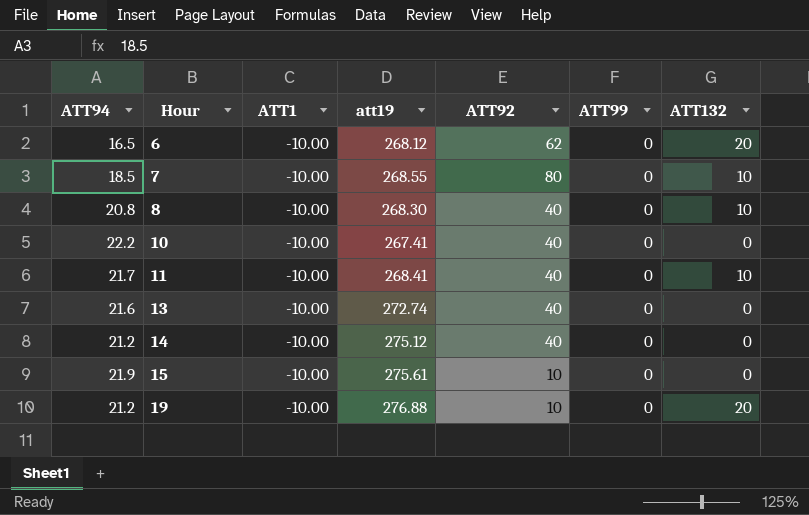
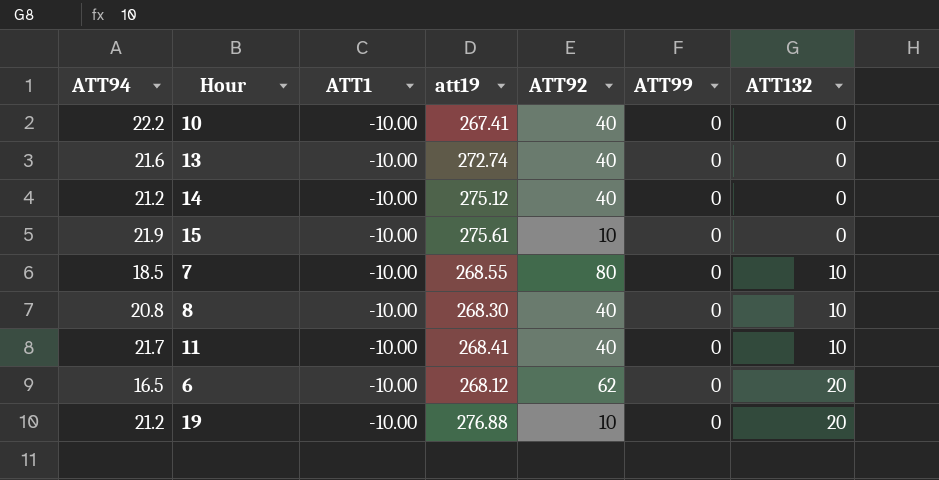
row order: Hour ascending -> ATT132 ascending

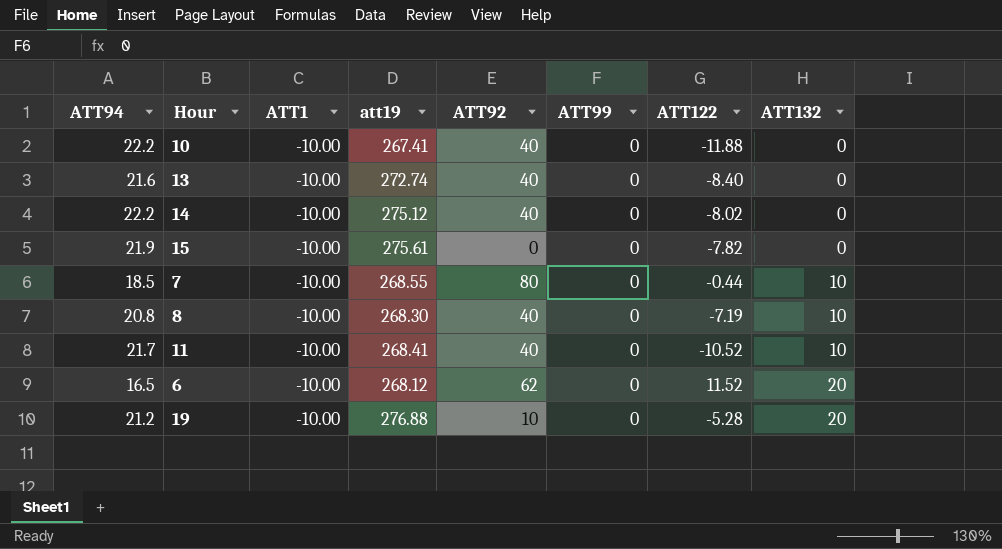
column ATT122 | position: none -> 7
14 | ATT94: 21.2 -> 22.2
15 | ATT92: 10 -> 0

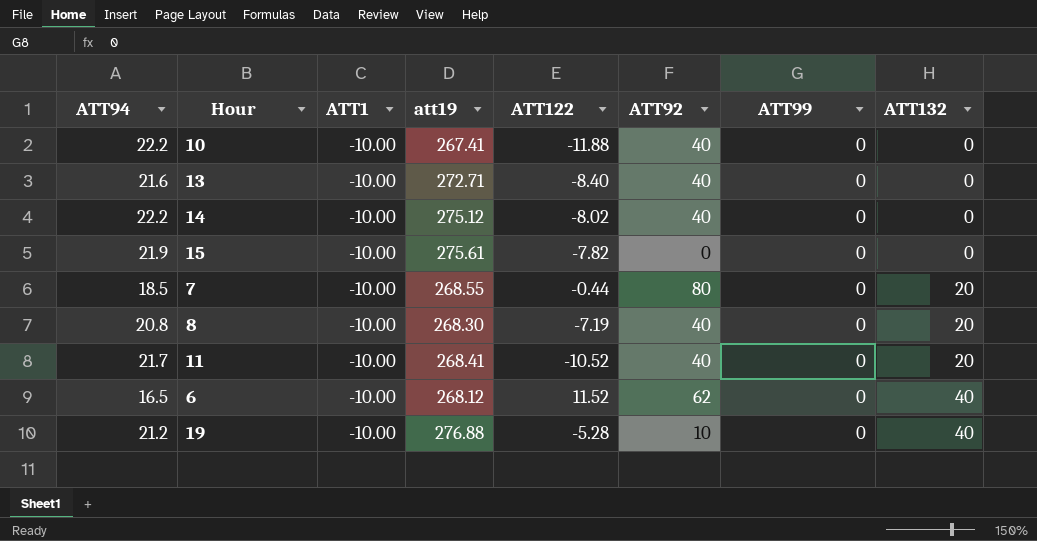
column ATT122 | position: 7 -> 5
13 | att19: 272.74 -> 272.71
7 | ATT132: 10 -> 20
8 | ATT132: 10 -> 20
11 | ATT132: 10 -> 20
6 | ATT132: 20 -> 40
19 | ATT132: 20 -> 40

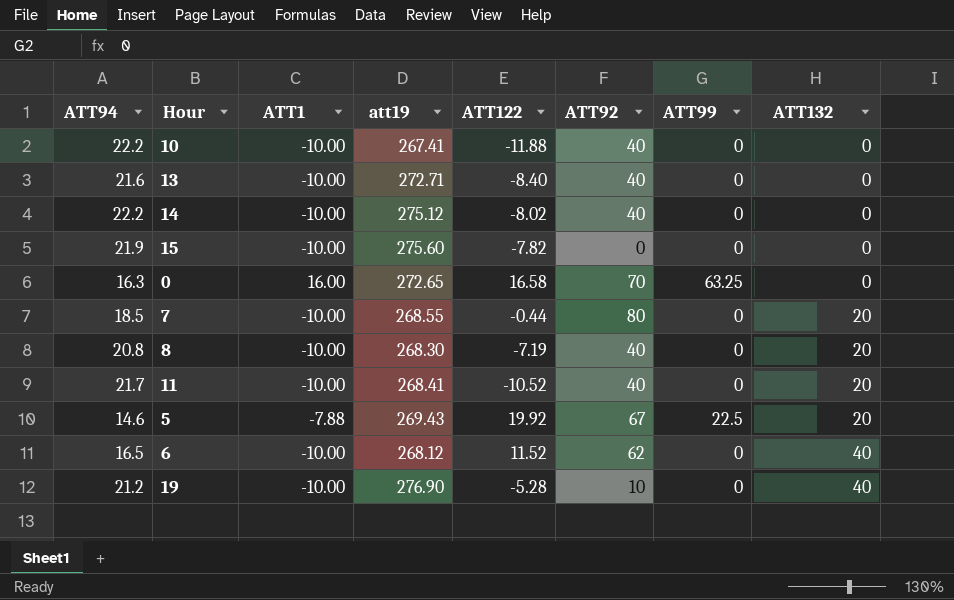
15 | att19: 275.61 -> 275.60
row 0: none -> 16.3 | 16.00 | 272.65 | 16.58 | 70 | 63.25 | 0
row 5: none -> 14.6 | -7.88 | 269.43 | 19.92 | 67 | 22.5 | 20
19 | att19: 276.88 -> 276.90

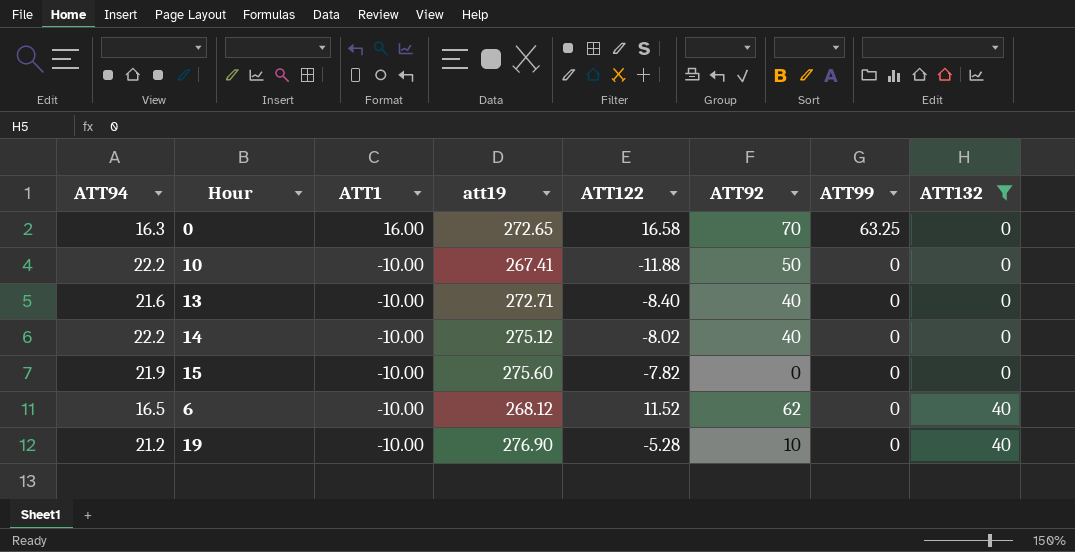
filter: none -> ATT132 != 20
row order: ATT132 ascending -> ATT1 descending
10 | ATT92: 40 -> 50

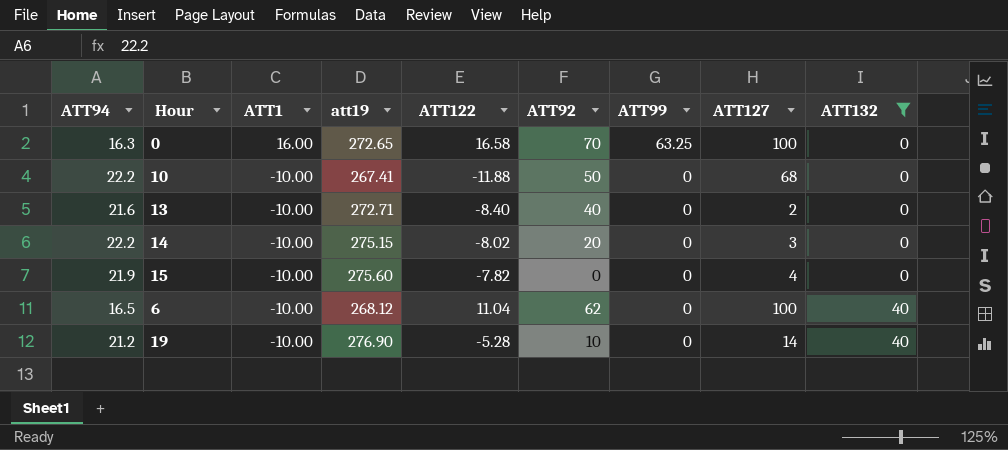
column ATT127 | position: none -> 8
14 | att19: 275.12 -> 275.15
14 | ATT92: 40 -> 20
6 | ATT122: 11.52 -> 11.04

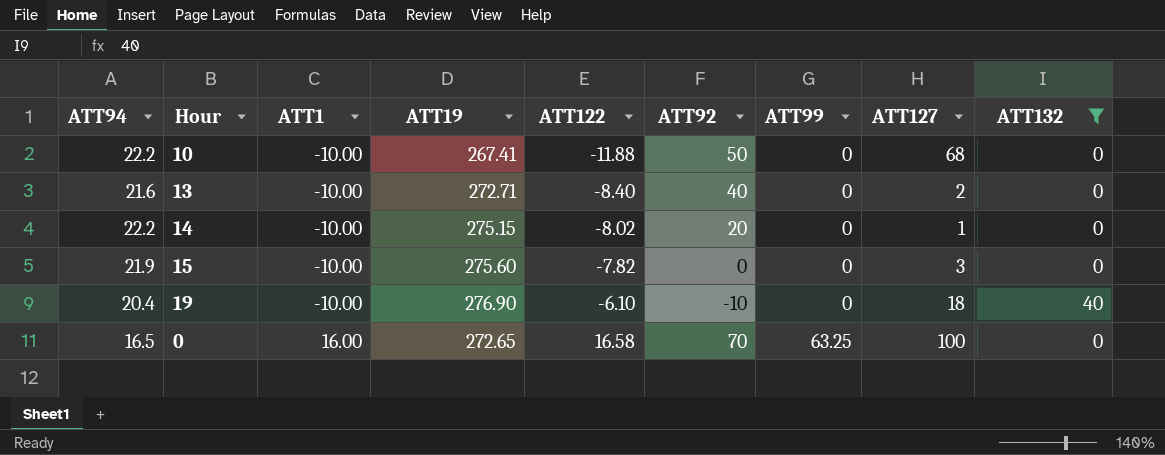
row order: ATT1 descending -> ATT1 ascending
column name: att19 -> ATT19
row 6: 16.5 | -10.00 | 268.12 | 11.04 | 62 | 0 | 100 | 40 -> none
14 | ATT127: 3 -> 1
15 | ATT127: 4 -> 3
19 | ATT94: 21.2 -> 20.4
19 | ATT122: -5.28 -> -6.10
19 | ATT92: 10 -> -10
19 | ATT127: 14 -> 18
0 | ATT94: 16.3 -> 16.5

